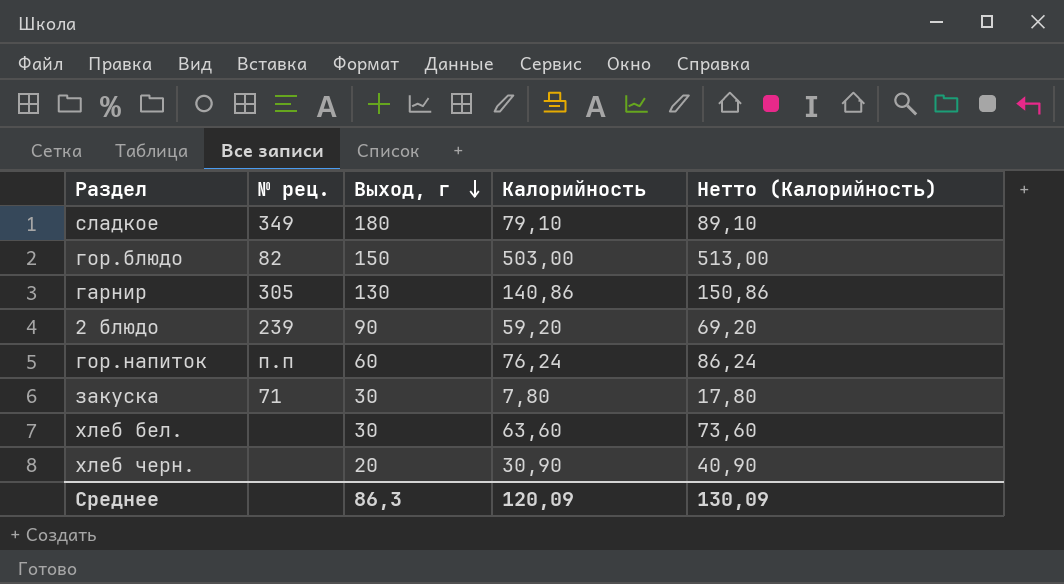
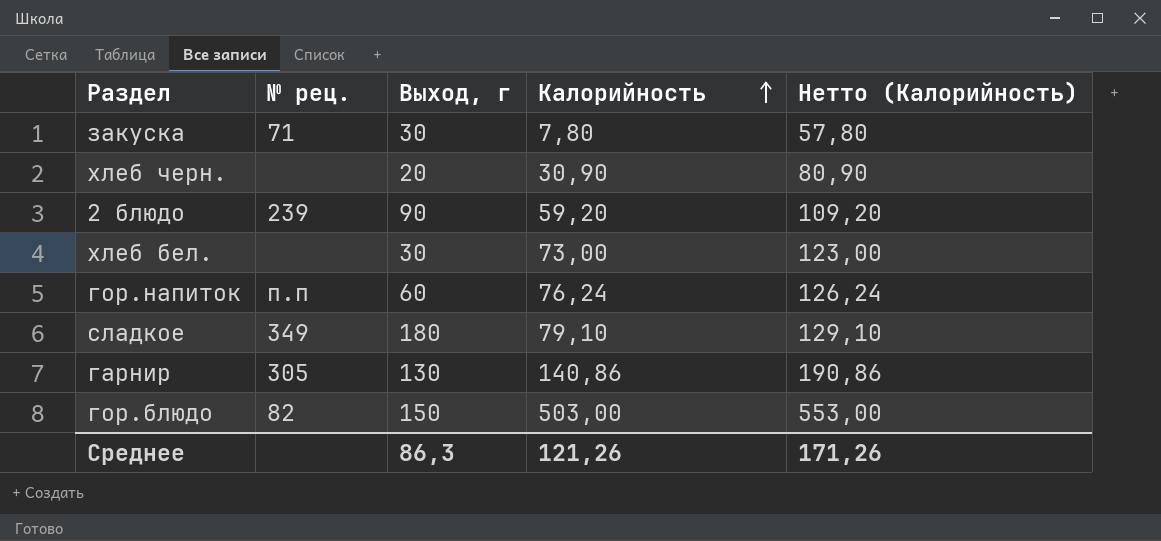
row order: Выход, г descending -> Калорийность ascending
column Нетто (Калорийность) | formula: [Калорийность] + 10 -> [Калорийность] + 50
хлеб бел. | Калорийность: 63,60 -> 73,00
Среднее | Калорийность: 120,09 -> 121,26
Среднее | Нетто (Калорийность): 130,09 -> 171,26

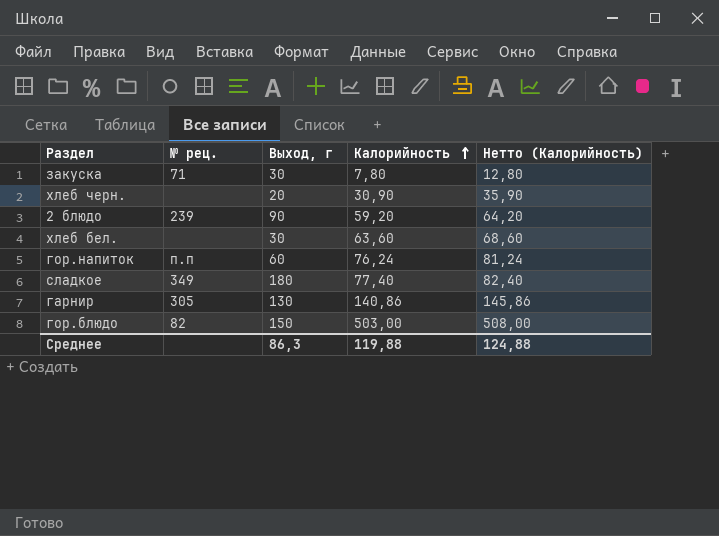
column Нетто (Калорийность) | formula: [Калорийность] + 50 -> [Калорийность] + 5
хлеб бел. | Калорийность: 73,00 -> 63,60
сладкое | Калорийность: 79,10 -> 77,40
Среднее | Калорийность: 121,26 -> 119,88
Среднее | Нетто (Калорийность): 171,26 -> 124,88

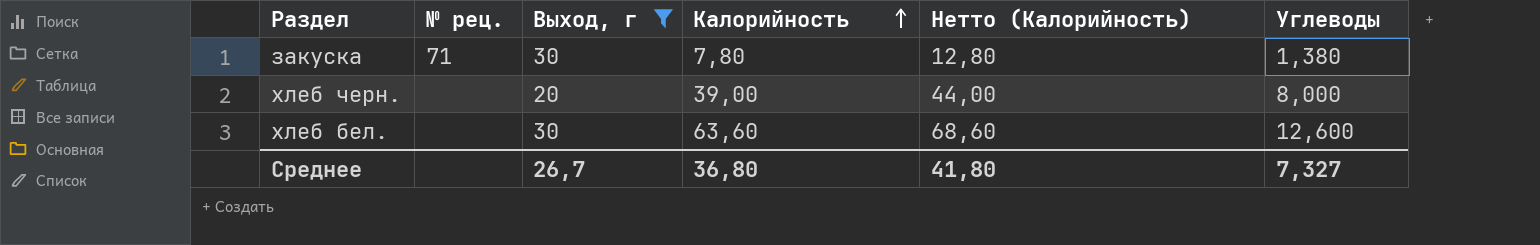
filter: none -> Выход, г <= 30
column Углеводы | position: none -> 6
хлеб черн. | Калорийность: 30,90 -> 39,00
хлеб черн. | Нетто (Калорийность): 35,90 -> 44,00
Среднее | Выход, г: 86,3 -> 26,7
Среднее | Калорийность: 119,88 -> 36,80
Среднее | Нетто (Калорийность): 124,88 -> 41,80

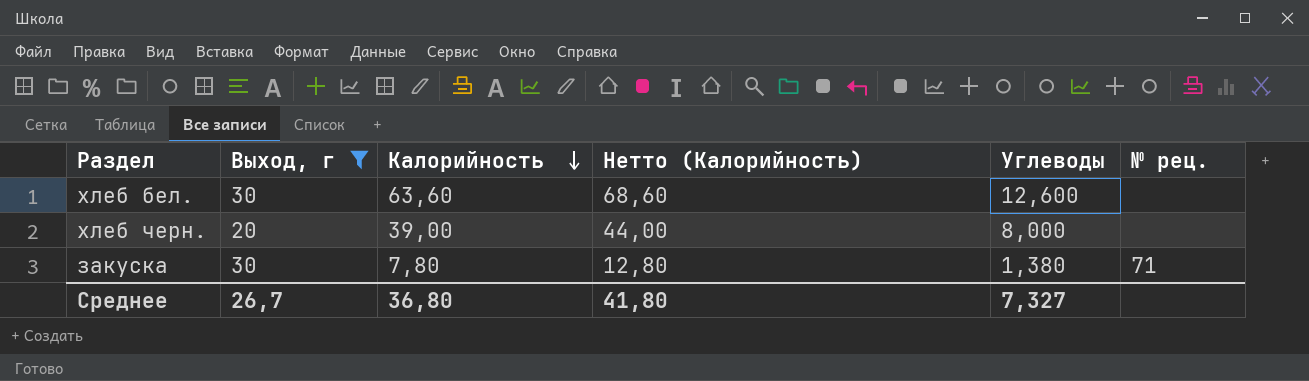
row order: Калорийность ascending -> Калорийность descending
column № рец. | position: 2 -> 6

